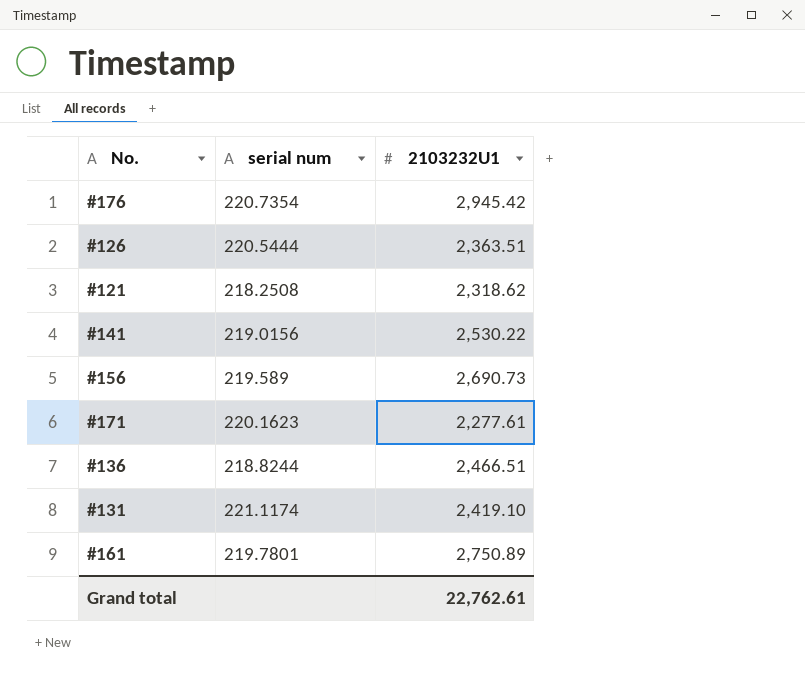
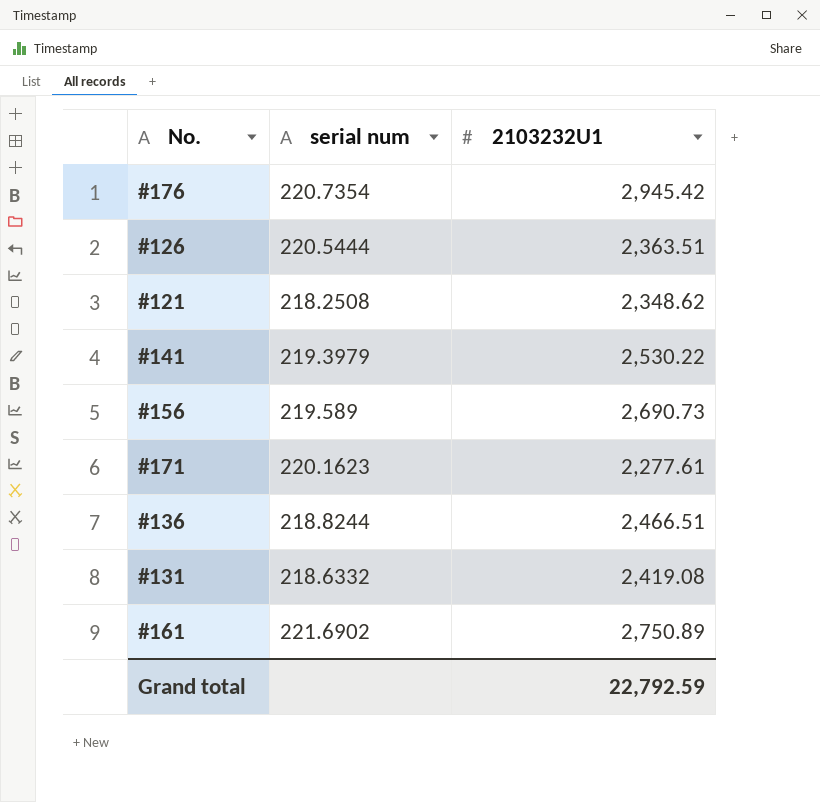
#121 | 2103232U1: 2,318.62 -> 2,348.62
#141 | serial num: 219.0156 -> 219.3979
#131 | serial num: 221.1174 -> 218.6332
#131 | 2103232U1: 2,419.10 -> 2,419.08
#161 | serial num: 219.7801 -> 221.6902
Grand total | 2103232U1: 22,762.61 -> 22,792.59

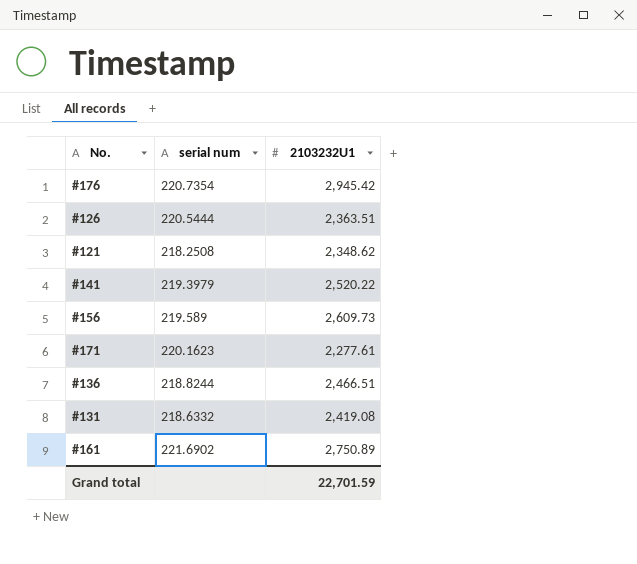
#141 | 2103232U1: 2,530.22 -> 2,520.22
#156 | 2103232U1: 2,690.73 -> 2,609.73
Grand total | 2103232U1: 22,792.59 -> 22,701.59

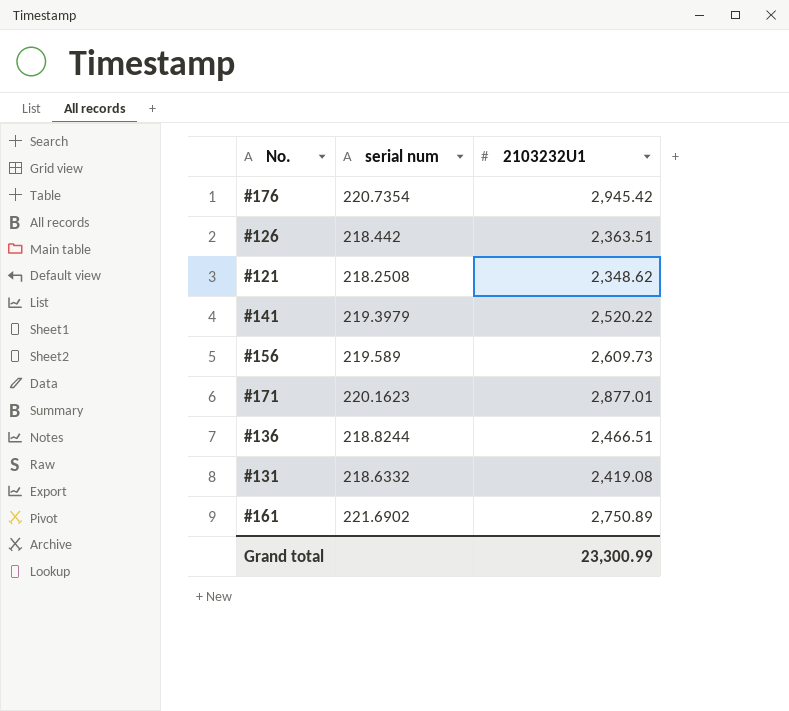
#126 | serial num: 220.5444 -> 218.442
#171 | 2103232U1: 2,277.61 -> 2,877.01
Grand total | 2103232U1: 22,701.59 -> 23,300.99

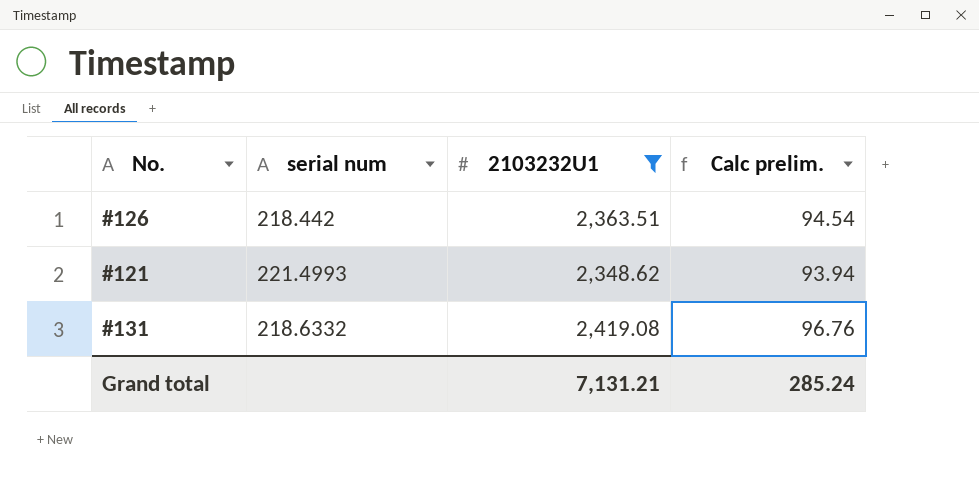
filter: none -> 2103232U1 <= 2,419.08
column Calc prelim. | formula: none -> [2103232U1] * 0.04
#121 | serial num: 218.2508 -> 221.4993
Grand total | 2103232U1: 23,300.99 -> 7,131.21

